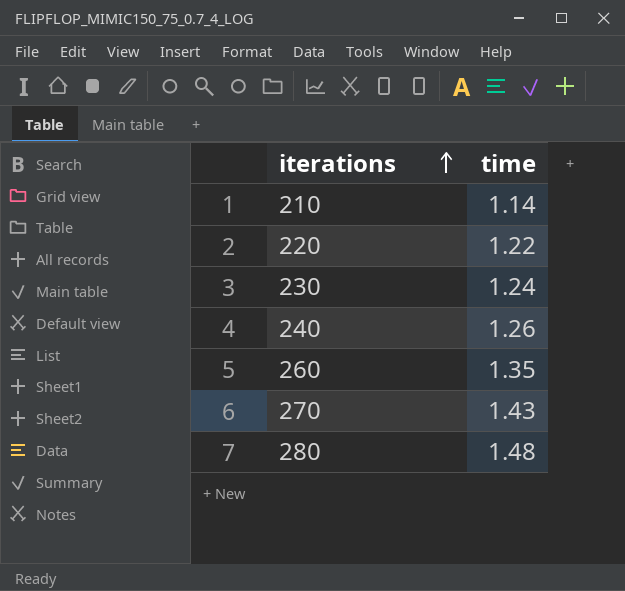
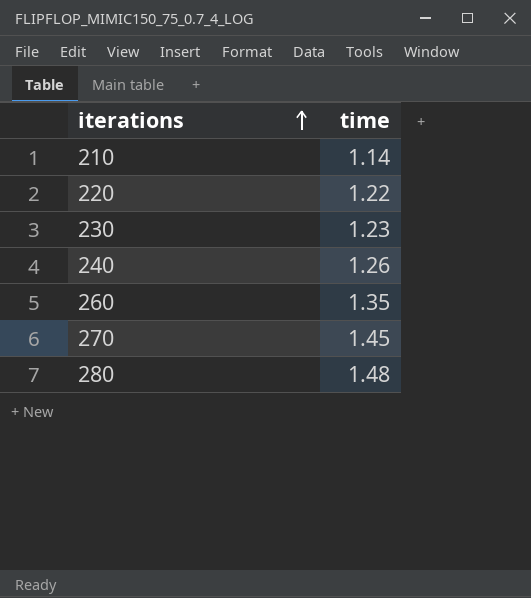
230 | time: 1.24 -> 1.23
270 | time: 1.43 -> 1.45

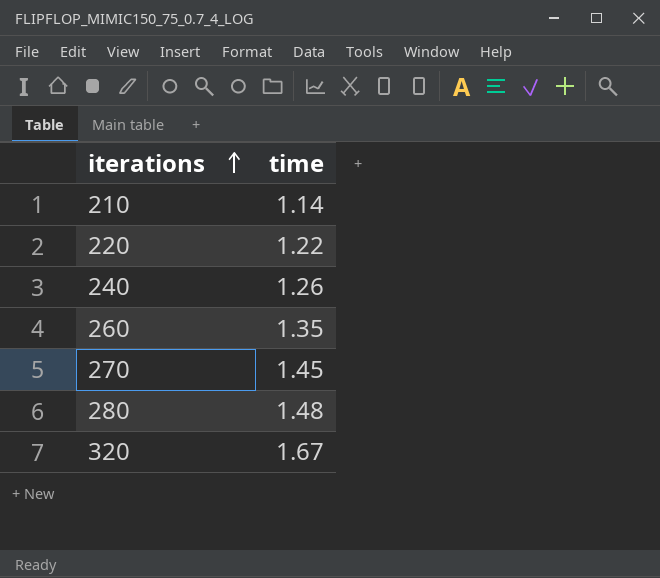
row 230: 1.23 -> none
row 320: none -> 1.67

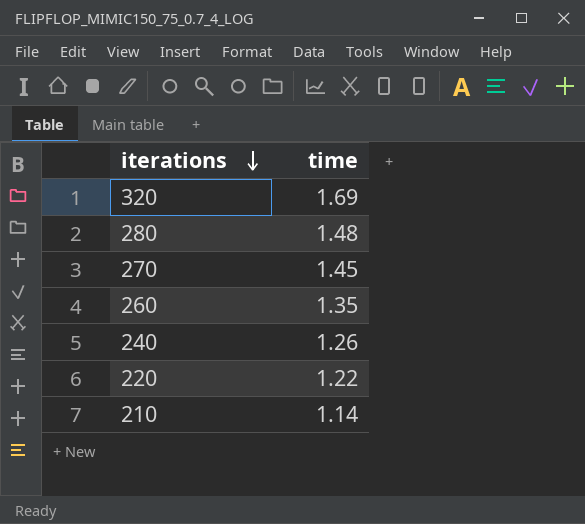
row order: iterations ascending -> iterations descending
320 | time: 1.67 -> 1.69

